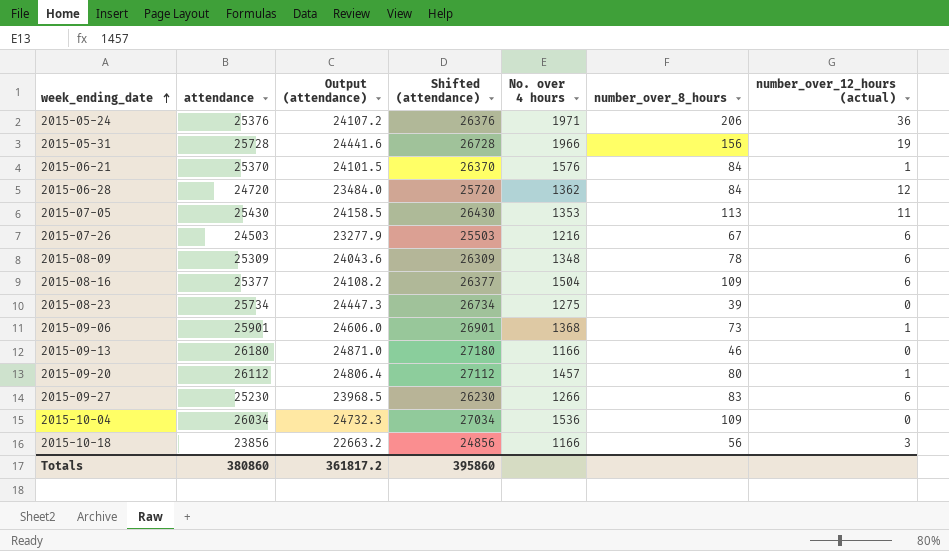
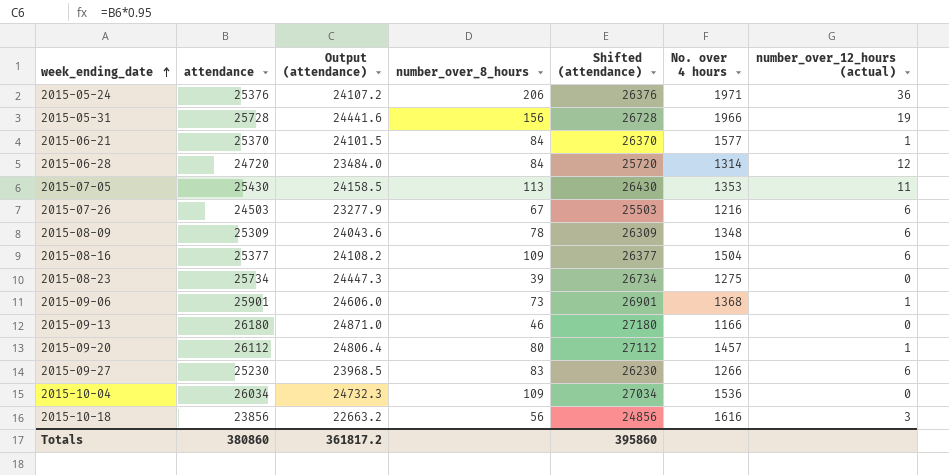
column number_over_8_hours | position: 6 -> 4
2015-06-21 | No. over 4 hours: 1576 -> 1577
2015-06-28 | No. over 4 hours: 1362 -> 1314
2015-10-18 | No. over 4 hours: 1166 -> 1616

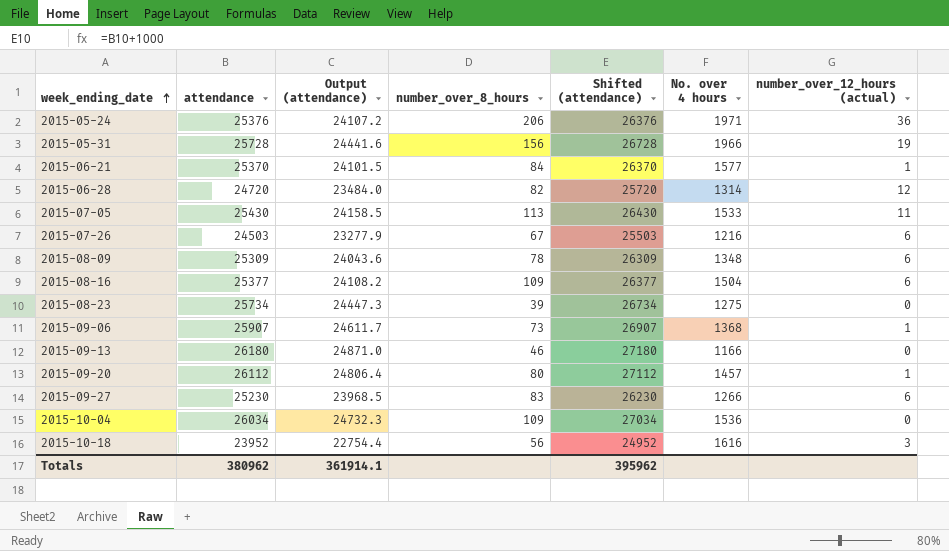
2015-06-28 | number_over_8_hours: 84 -> 82
2015-07-05 | No. over 4 hours: 1353 -> 1533
2015-09-06 | attendance: 25901 -> 25907
2015-09-06 | Output (attendance): 24606.0 -> 24611.7
2015-09-06 | Shifted (attendance): 26901 -> 26907
2015-10-18 | attendance: 23856 -> 23952
2015-10-18 | Output (attendance): 22663.2 -> 22754.4
2015-10-18 | Shifted (attendance): 24856 -> 24952
Totals | attendance: 380860 -> 380962
Totals | Output (attendance): 361817.2 -> 361914.1
Totals | Shifted (attendance): 395860 -> 395962

